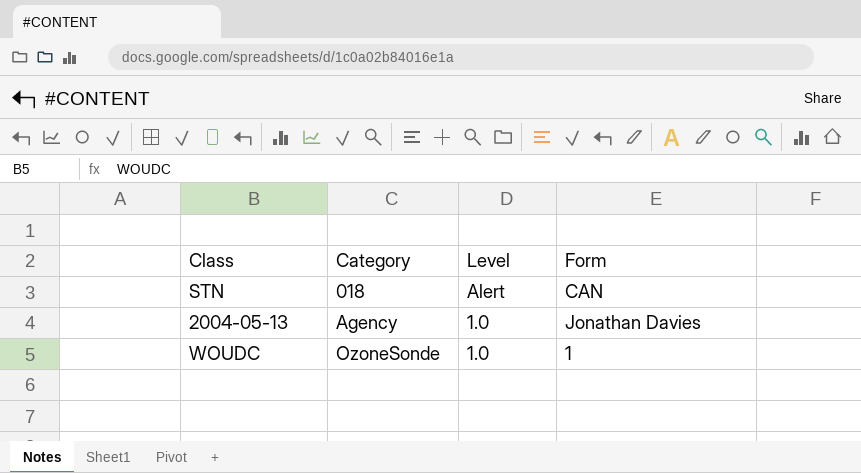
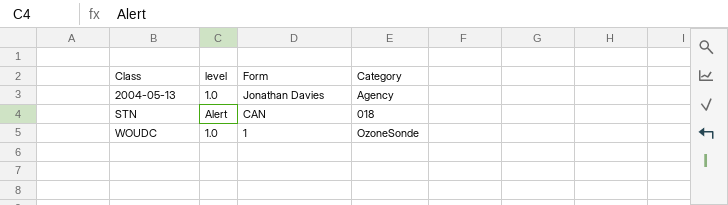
row order: Category ascending -> Class ascending
column name: Level -> level
column Category | position: 2 -> 4

